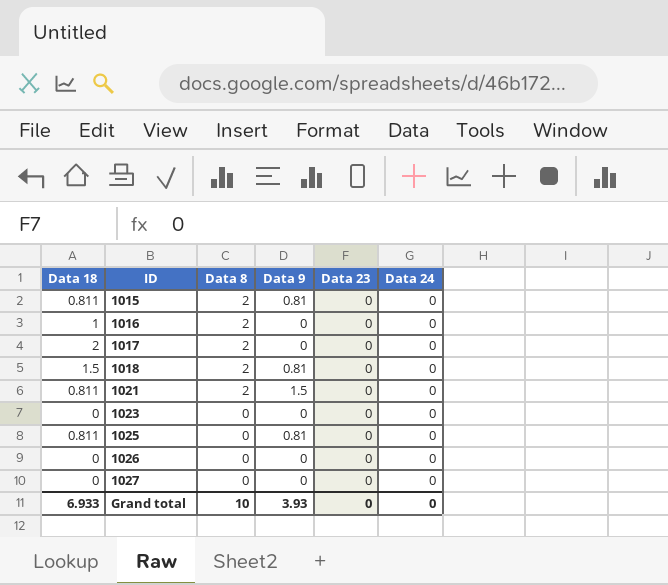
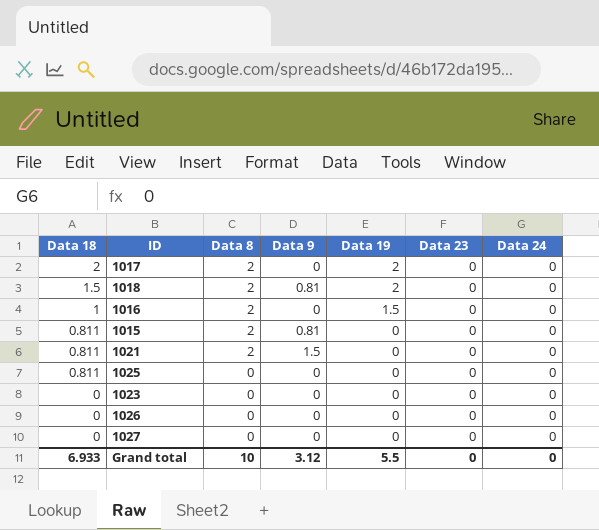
row order: ID ascending -> Data 18 descending
column Data 19 | position: none -> 5
1025 | Data 9: 0.81 -> 0
Grand total | Data 9: 3.93 -> 3.12

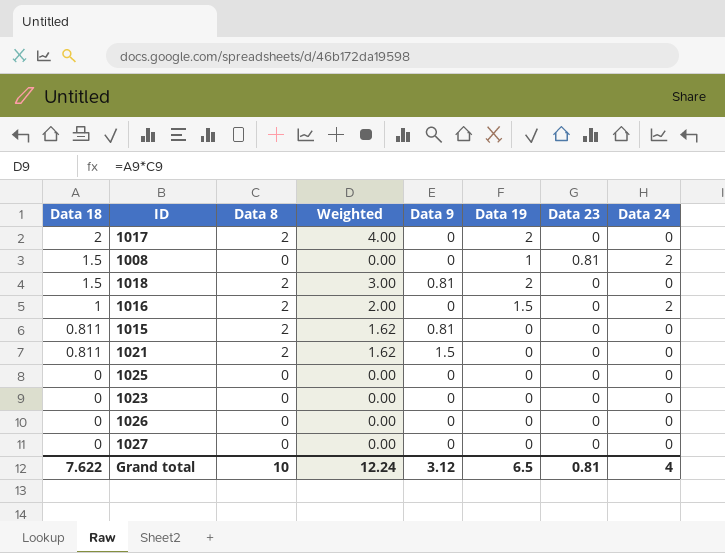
column Weighted | formula: none -> [Data 18] * [Data 8]
row 1008: none -> 1.5 | 0 | 0.00 | 0 | 1 | 0.81 | 2
1016 | Data 24: 0 -> 2
1025 | Data 18: 0.811 -> 0
Grand total | Data 18: 6.933 -> 7.622
Grand total | Data 19: 5.5 -> 6.5
Grand total | Data 23: 0 -> 0.81
Grand total | Data 24: 0 -> 4

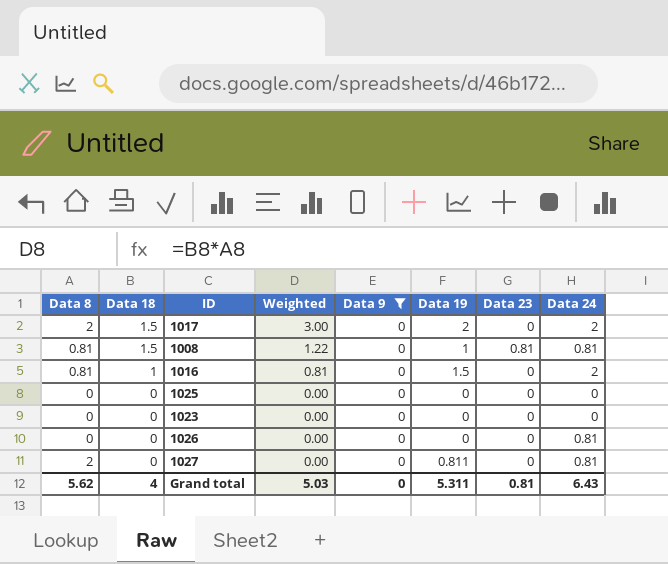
filter: none -> Data 9 = 0
column Data 8 | position: 3 -> 1
1017 | Data 18: 2 -> 1.5
1017 | Weighted: 4.00 -> 3.00
1017 | Data 24: 0 -> 2
1008 | Data 8: 0 -> 0.81
1008 | Weighted: 0.00 -> 1.22
1008 | Data 24: 2 -> 0.81
1016 | Data 8: 2 -> 0.81
1016 | Weighted: 2.00 -> 0.81
1026 | Data 24: 0 -> 0.81
1027 | Data 8: 0 -> 2
1027 | Data 19: 0 -> 0.811
1027 | Data 24: 0 -> 0.81
Grand total | Data 8: 10 -> 5.62
Grand total | Data 18: 7.622 -> 4
Grand total | Weighted: 12.24 -> 5.03
Grand total | Data 9: 3.12 -> 0
Grand total | Data 19: 6.5 -> 5.311
Grand total | Data 24: 4 -> 6.43

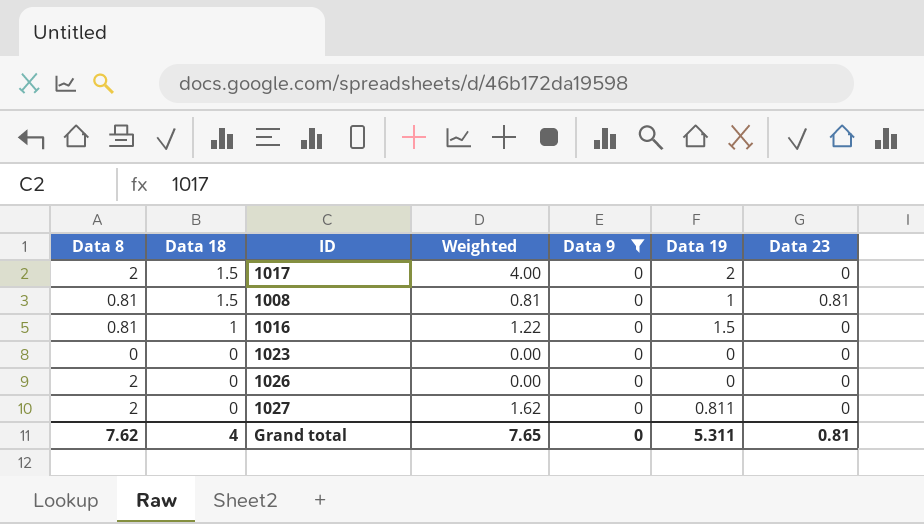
column Data 24 | position: 8 -> none
column Weighted | formula: [Data 8] * [Data 18] -> [Data 8] * [Data 19]
row 1025: 0 | 0 | 0.00 | 0 | 0 | 0 | 0 -> none
1026 | Data 8: 0 -> 2
Grand total | Data 8: 5.62 -> 7.62
Grand total | Weighted: 5.03 -> 7.65

